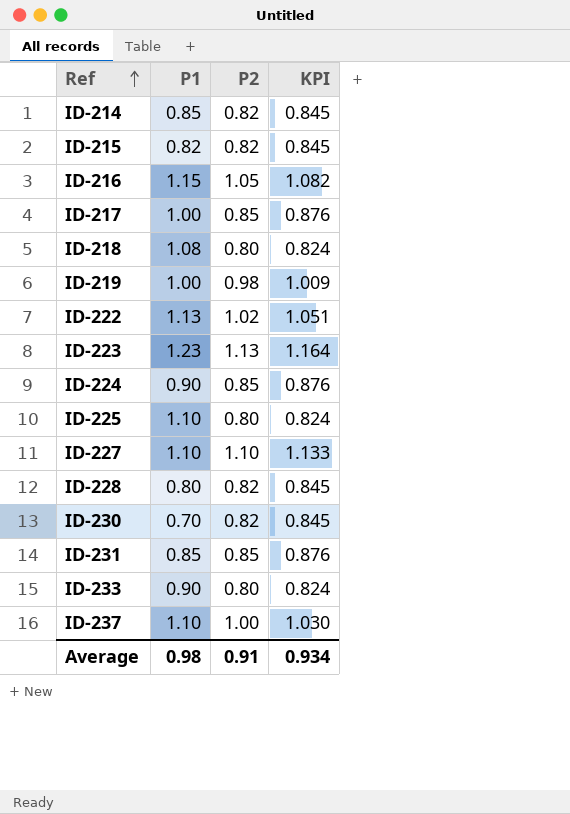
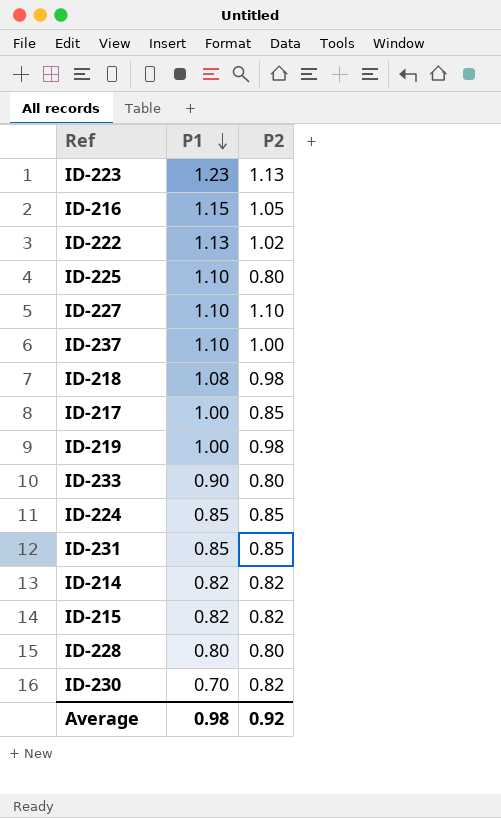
row order: Ref ascending -> P1 descending
column KPI | formula: [P2] * 1.03 -> none
ID-218 | P2: 0.80 -> 0.98
ID-224 | P1: 0.90 -> 0.85
ID-214 | P1: 0.85 -> 0.82
ID-228 | P2: 0.82 -> 0.80
Average | P2: 0.91 -> 0.92

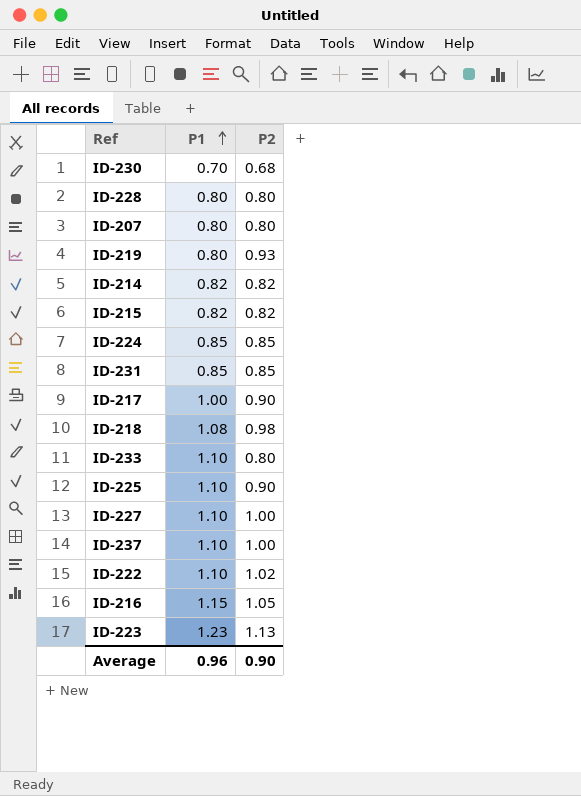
row order: P1 descending -> P1 ascending
ID-230 | P2: 0.82 -> 0.68
row ID-207: none -> 0.80 | 0.80
ID-219 | P1: 1.00 -> 0.80
ID-219 | P2: 0.98 -> 0.93
ID-217 | P2: 0.85 -> 0.90
ID-233 | P1: 0.90 -> 1.10
ID-225 | P2: 0.80 -> 0.90
ID-227 | P2: 1.10 -> 1.00
ID-222 | P1: 1.13 -> 1.10
Average | P1: 0.98 -> 0.96
Average | P2: 0.92 -> 0.90

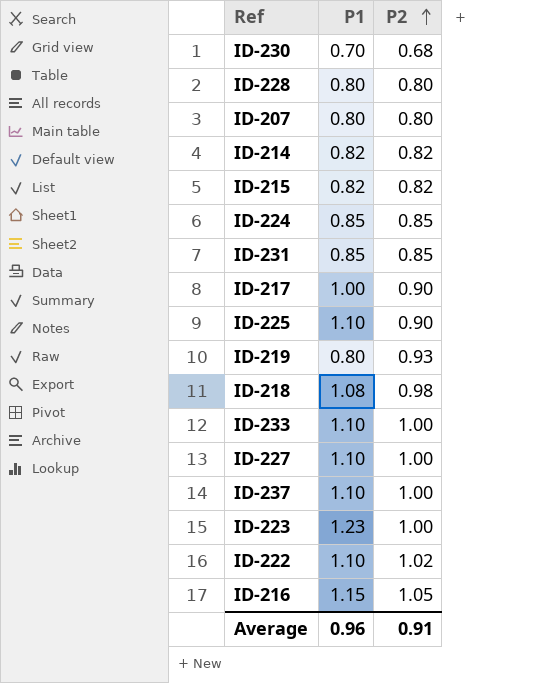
row order: P1 ascending -> P2 ascending
ID-233 | P2: 0.80 -> 1.00
ID-223 | P2: 1.13 -> 1.00
Average | P2: 0.90 -> 0.91

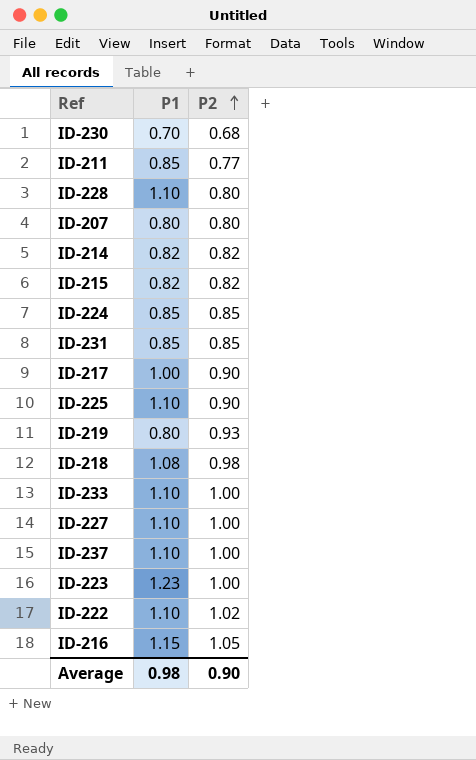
row ID-211: none -> 0.85 | 0.77
ID-228 | P1: 0.80 -> 1.10
Average | P1: 0.96 -> 0.98
Average | P2: 0.91 -> 0.90

